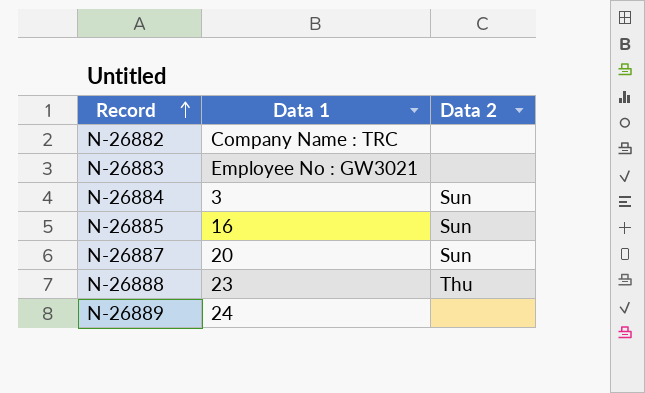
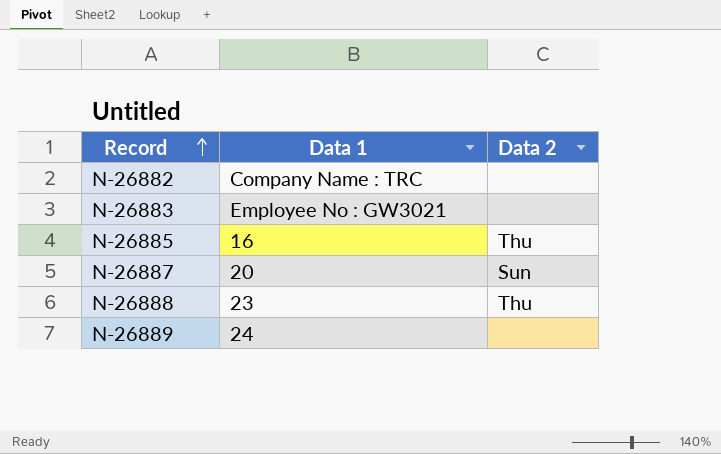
row N-26884: 3 | Sun -> none
N-26885 | Data 2: Sun -> Thu

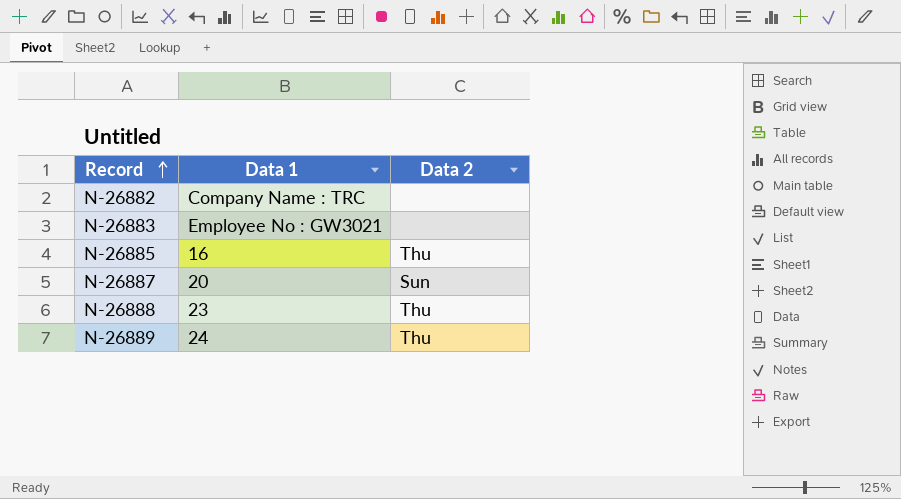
N-26889 | Data 2: none -> Thu

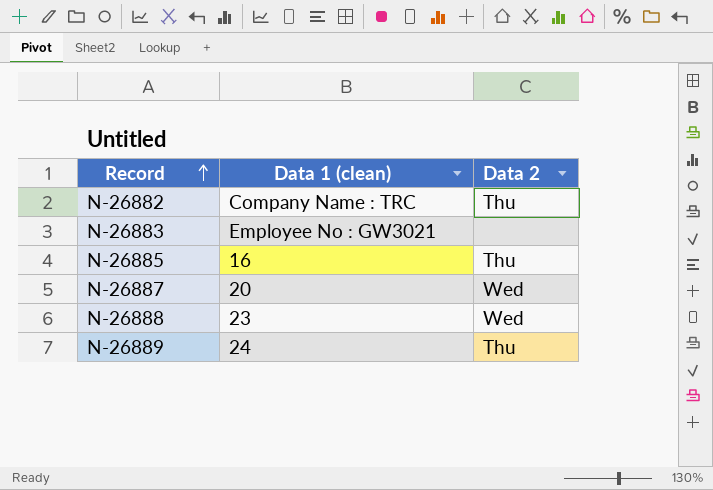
column name: Data 1 -> Data 1 (clean)
N-26882 | Data 2: none -> Thu
N-26887 | Data 2: Sun -> Wed
N-26888 | Data 2: Thu -> Wed

